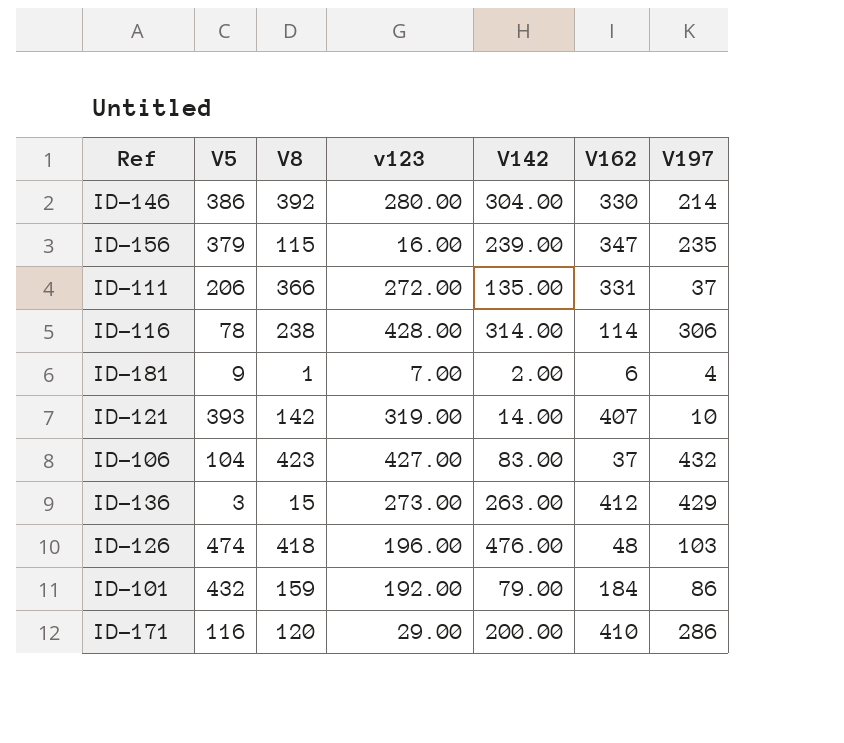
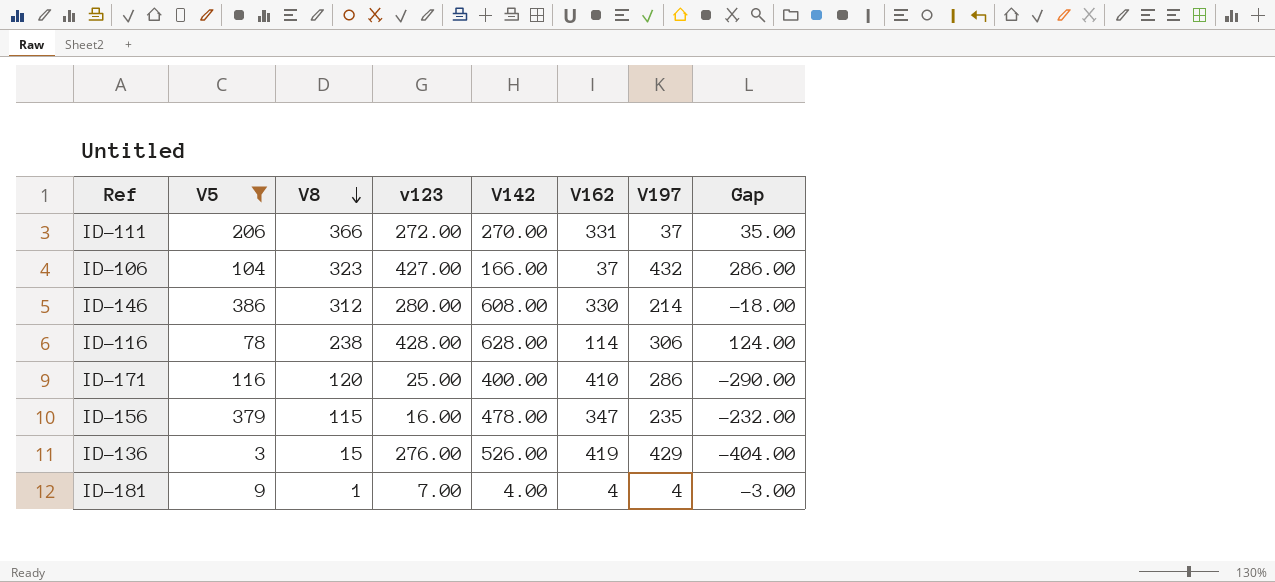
filter: none -> V5 <= 386
row order: none -> V8 descending
column Gap | formula: none -> [V8] - [V162]
ID-111 | V142: 135.00 -> 270.00
ID-106 | V8: 423 -> 323
ID-106 | V142: 83.00 -> 166.00
ID-146 | V8: 392 -> 312
ID-146 | V142: 304.00 -> 608.00
ID-116 | V142: 314.00 -> 628.00
ID-171 | v123: 29.00 -> 25.00
ID-171 | V142: 200.00 -> 400.00
ID-156 | V142: 239.00 -> 478.00
ID-136 | v123: 273.00 -> 276.00
ID-136 | V142: 263.00 -> 526.00
ID-136 | V162: 412 -> 419
ID-181 | V142: 2.00 -> 4.00
ID-181 | V162: 6 -> 4

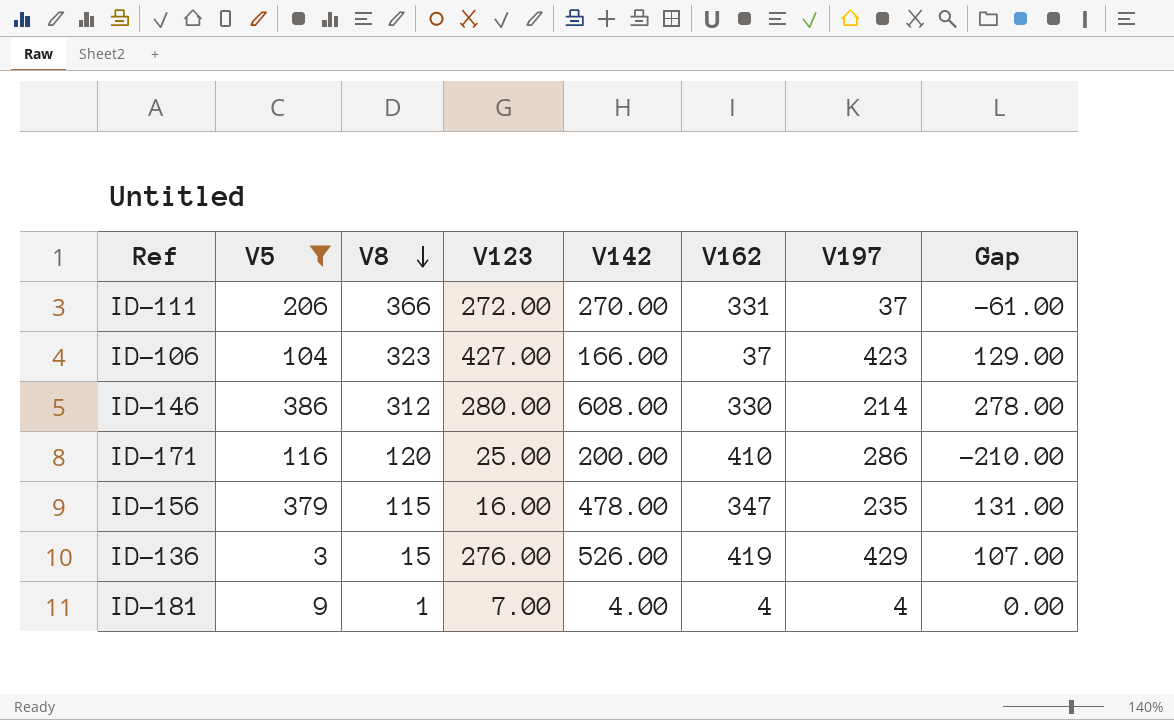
column name: v123 -> V123
column Gap | formula: [V8] - [V162] -> [V142] - [V162]
row ID-116: 78 | 238 | 428.00 | 628.00 | 114 | 306 | 124.00 -> none
ID-106 | V197: 432 -> 423
ID-171 | V142: 400.00 -> 200.00

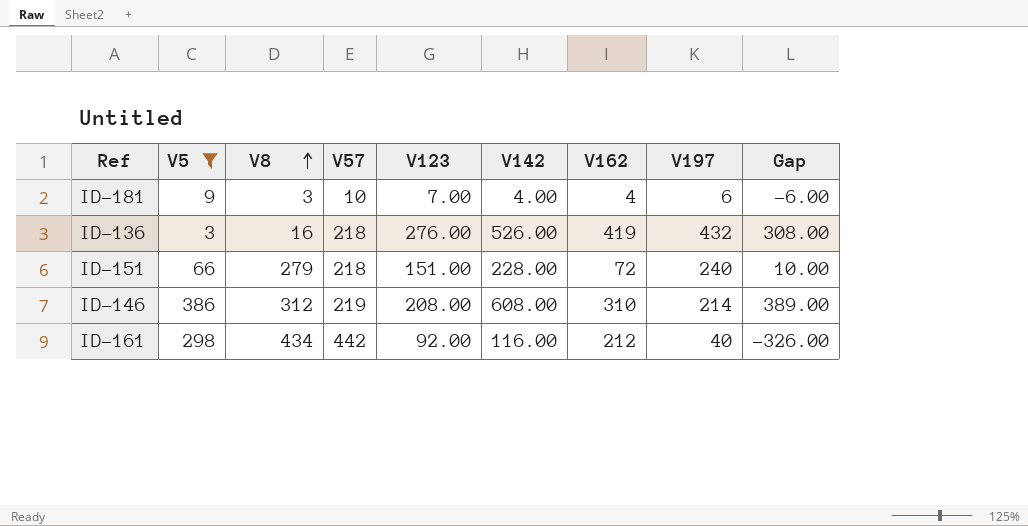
row order: V8 descending -> V8 ascending
column V57 | position: none -> 4
column Gap | formula: [V142] - [V162] -> [V142] - [V57]
row ID-111: 206 | 366 | 272.00 | 270.00 | 331 | 37 | -61.00 -> none
row ID-106: 104 | 323 | 427.00 | 166.00 | 37 | 423 | 129.00 -> none
row ID-171: 116 | 120 | 25.00 | 200.00 | 410 | 286 | -210.00 -> none
row ID-156: 379 | 115 | 16.00 | 478.00 | 347 | 235 | 131.00 -> none
ID-181 | V8: 1 -> 3
ID-181 | V197: 4 -> 6
ID-136 | V8: 15 -> 16
ID-136 | V197: 429 -> 432
row ID-151: none -> 66 | 279 | 218 | 151.00 | 228.00 | 72 | 240 | 10.00
ID-146 | V123: 280.00 -> 208.00
ID-146 | V162: 330 -> 310
row ID-161: none -> 298 | 434 | 442 | 92.00 | 116.00 | 212 | 40 | -326.00

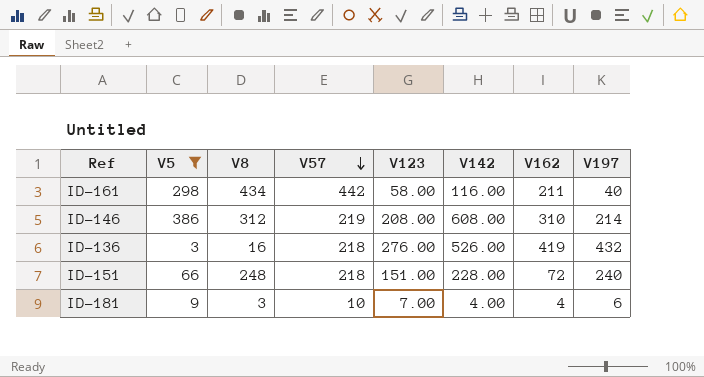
row order: V8 ascending -> V57 descending
column Gap | formula: [V142] - [V57] -> none
ID-161 | V123: 92.00 -> 58.00
ID-161 | V162: 212 -> 211
ID-151 | V8: 279 -> 248

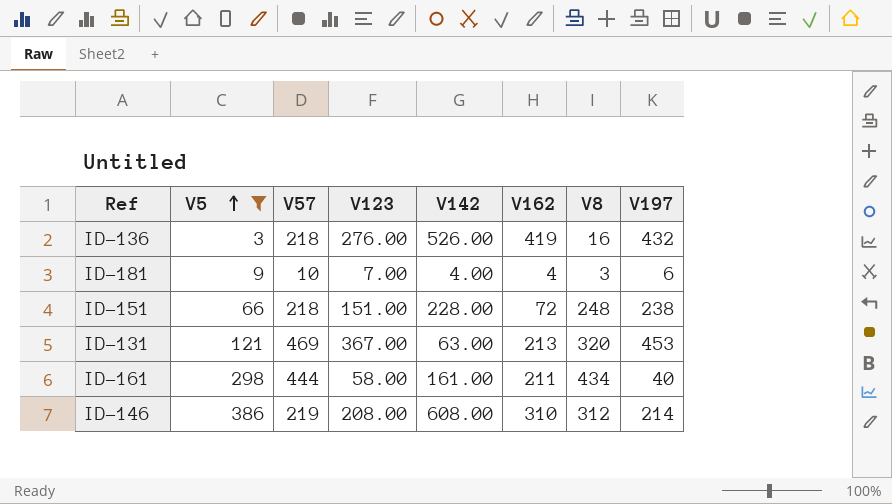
row order: V57 descending -> V5 ascending
column V8 | position: 3 -> 7
ID-151 | V197: 240 -> 238
row ID-131: none -> 121 | 469 | 367.00 | 63.00 | 213 | 320 | 453
ID-161 | V57: 442 -> 444
ID-161 | V142: 116.00 -> 161.00

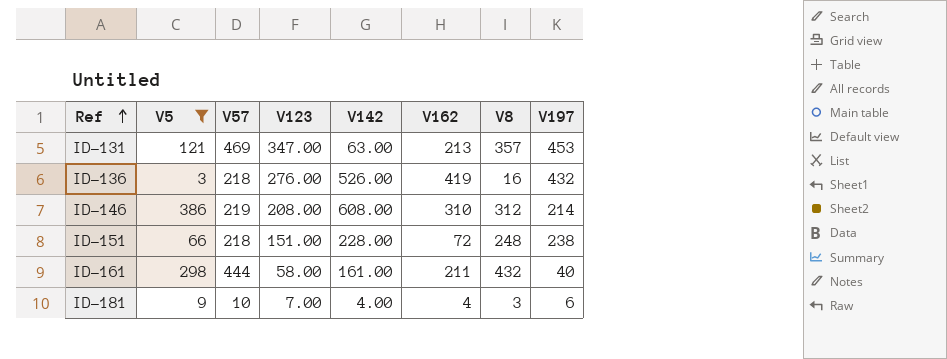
row order: V5 ascending -> Ref ascending
ID-131 | V123: 367.00 -> 347.00
ID-131 | V8: 320 -> 357
ID-161 | V8: 434 -> 432

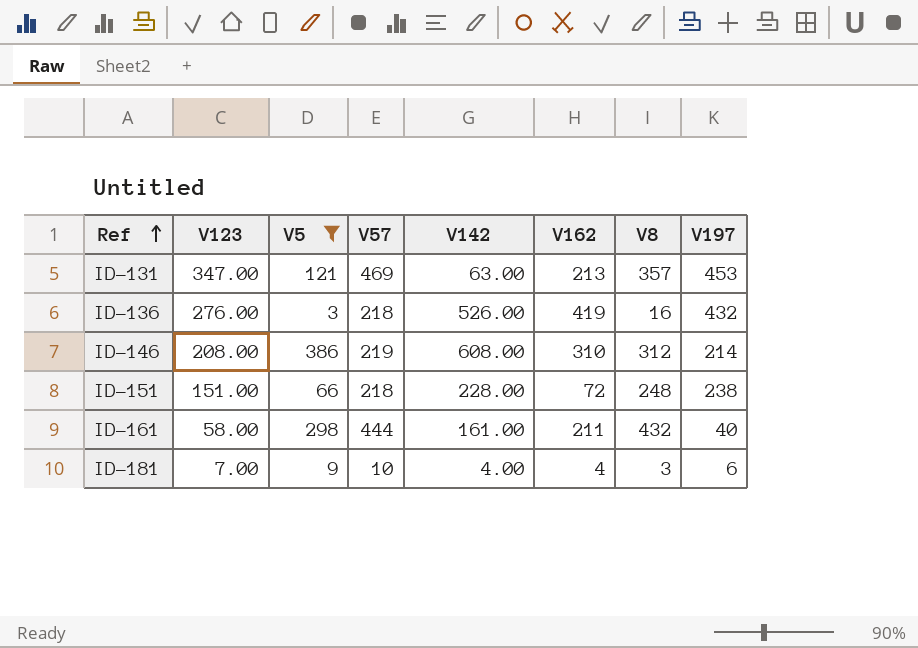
column V123 | position: 4 -> 2

